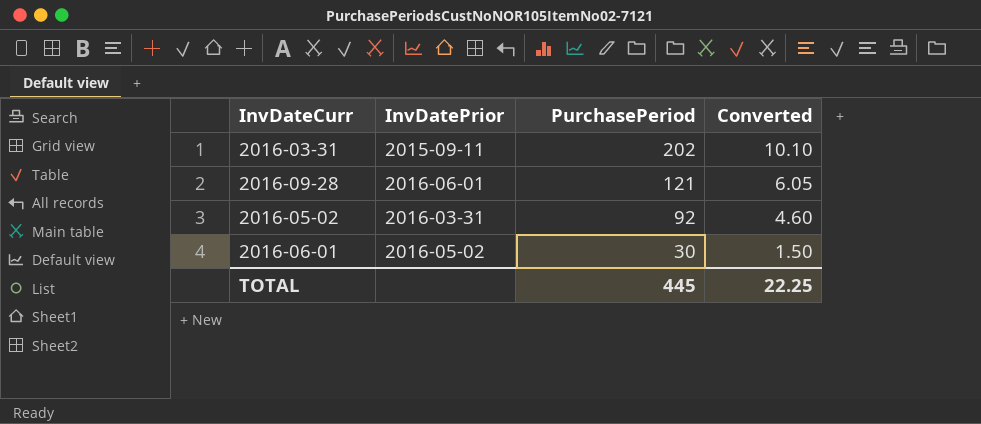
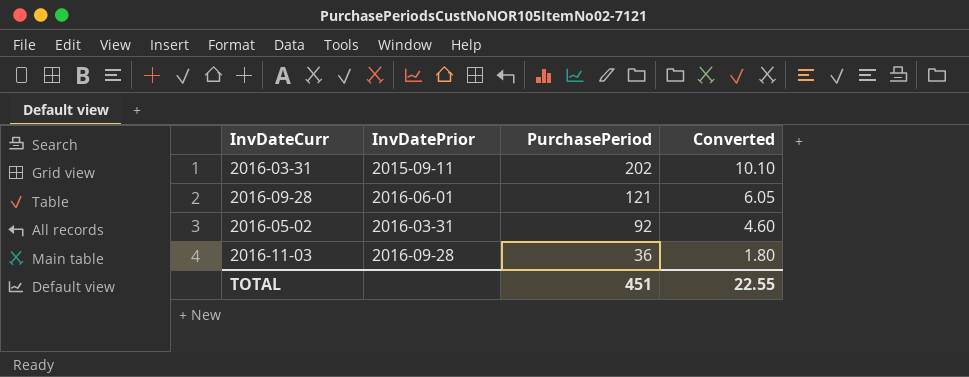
row 2016-06-01: 2016-05-02 | 30 | 1.50 -> none
row 2016-11-03: none -> 2016-09-28 | 36 | 1.80
TOTAL | PurchasePeriod: 445 -> 451
TOTAL | Converted: 22.25 -> 22.55

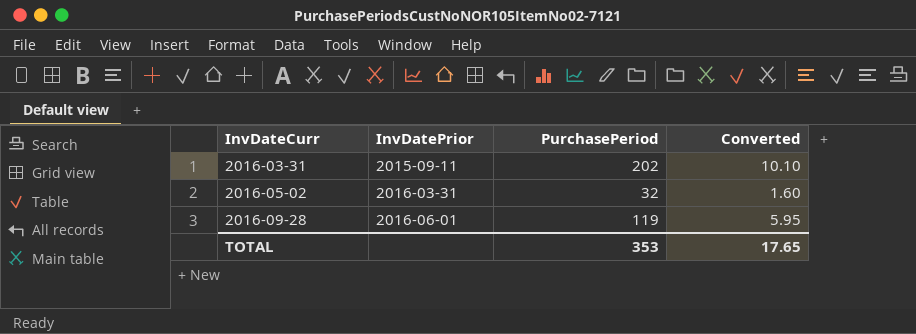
row order: PurchasePeriod descending -> InvDateCurr ascending
row 2016-11-03: 2016-09-28 | 36 | 1.80 -> none
2016-05-02 | PurchasePeriod: 92 -> 32
2016-05-02 | Converted: 4.60 -> 1.60
2016-09-28 | PurchasePeriod: 121 -> 119
2016-09-28 | Converted: 6.05 -> 5.95
TOTAL | PurchasePeriod: 451 -> 353
TOTAL | Converted: 22.55 -> 17.65

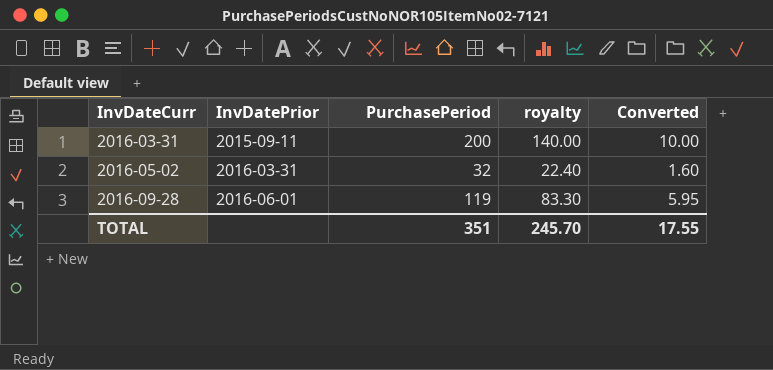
column royalty | formula: none -> [PurchasePeriod] * 0.7
2016-03-31 | PurchasePeriod: 202 -> 200
2016-03-31 | Converted: 10.10 -> 10.00
TOTAL | PurchasePeriod: 353 -> 351
TOTAL | Converted: 17.65 -> 17.55

